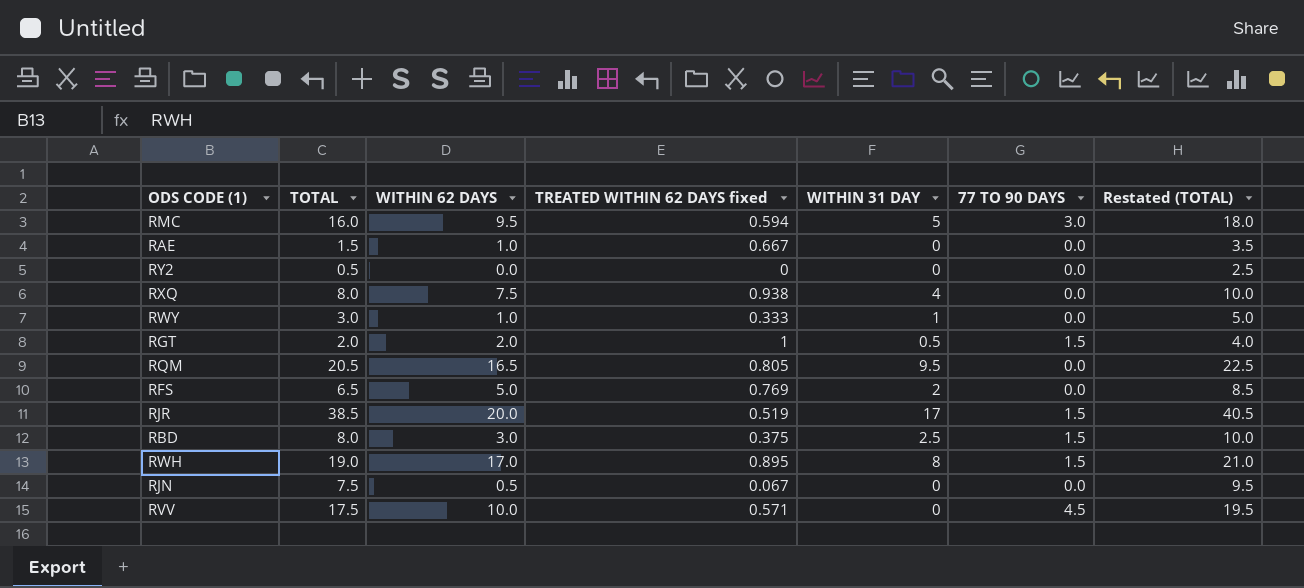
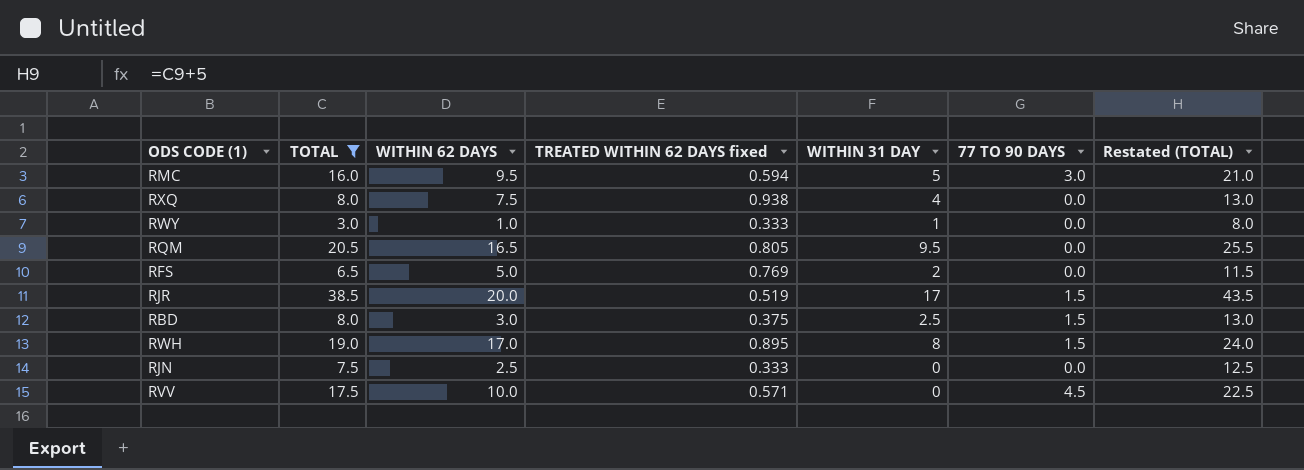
filter: none -> TOTAL >= 3.0
column Restated (TOTAL) | formula: [TOTAL] + 2 -> [TOTAL] + 5
RJN | WITHIN 62 DAYS: 0.5 -> 2.5
RJN | TREATED WITHIN 62 DAYS fixed: 0.067 -> 0.333

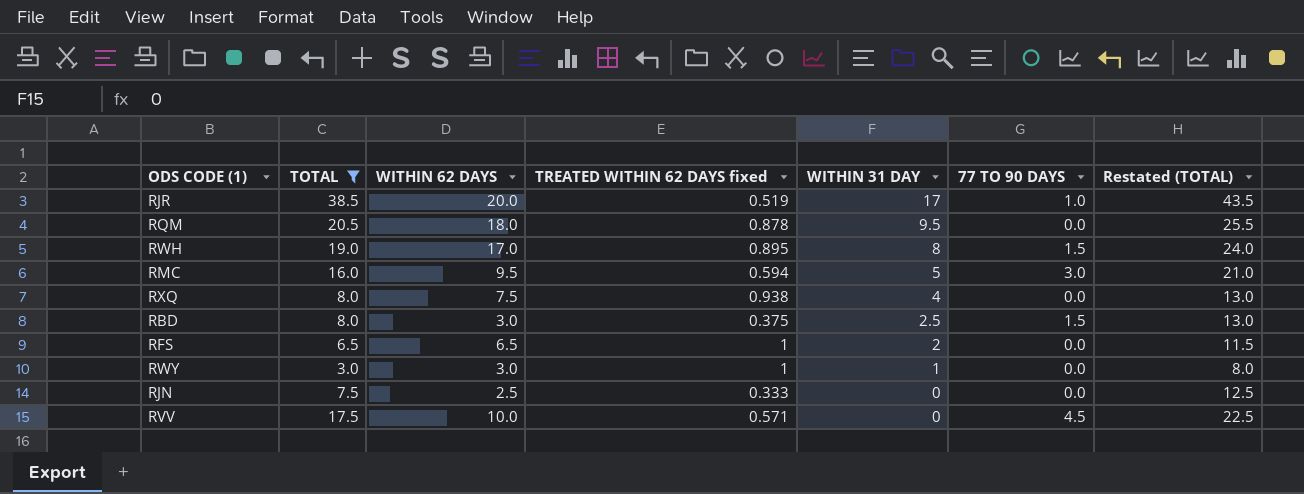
row order: none -> WITHIN 31 DAY descending
RJR | 77 TO 90 DAYS: 1.5 -> 1.0
RQM | WITHIN 62 DAYS: 16.5 -> 18.0
RQM | TREATED WITHIN 62 DAYS fixed: 0.805 -> 0.878
RFS | WITHIN 62 DAYS: 5.0 -> 6.5
RFS | TREATED WITHIN 62 DAYS fixed: 0.769 -> 1
RWY | WITHIN 62 DAYS: 1.0 -> 3.0
RWY | TREATED WITHIN 62 DAYS fixed: 0.333 -> 1

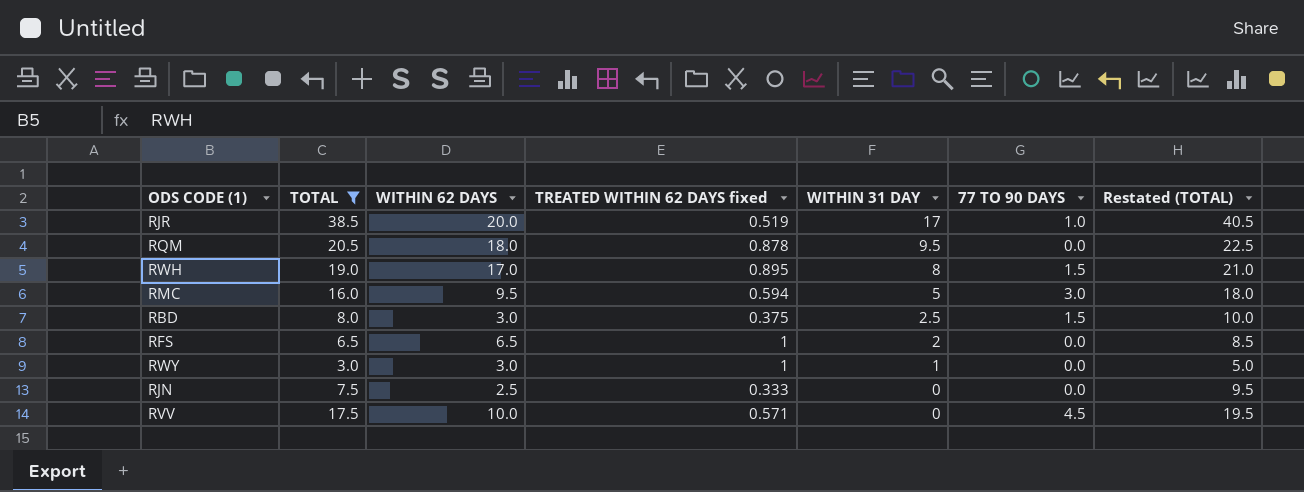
column Restated (TOTAL) | formula: [TOTAL] + 5 -> [TOTAL] + 2
row RXQ: 8.0 | 7.5 | 0.938 | 4 | 0.0 | 13.0 -> none

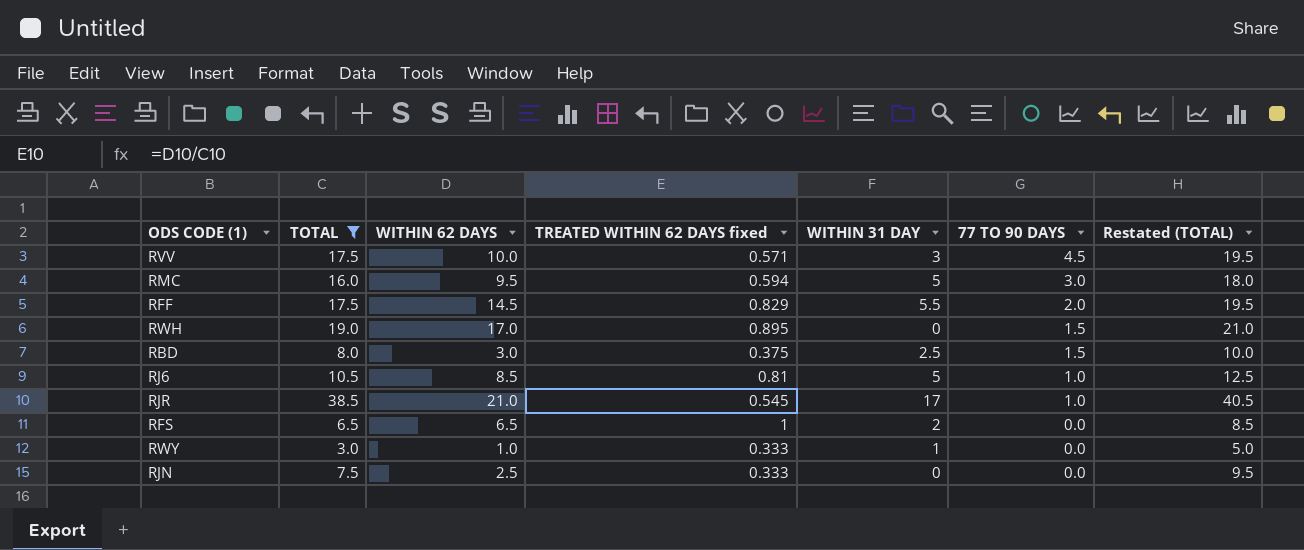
row order: WITHIN 31 DAY descending -> 77 TO 90 DAYS descending
row RQM: 20.5 | 18.0 | 0.878 | 9.5 | 0.0 | 22.5 -> none
RVV | WITHIN 31 DAY: 0 -> 3
row RFF: none -> 17.5 | 14.5 | 0.829 | 5.5 | 2.0 | 19.5
RWH | WITHIN 31 DAY: 8 -> 0
row RJ6: none -> 10.5 | 8.5 | 0.81 | 5 | 1.0 | 12.5
RJR | WITHIN 62 DAYS: 20.0 -> 21.0
RJR | TREATED WITHIN 62 DAYS fixed: 0.519 -> 0.545
RWY | WITHIN 62 DAYS: 3.0 -> 1.0
RWY | TREATED WITHIN 62 DAYS fixed: 1 -> 0.333

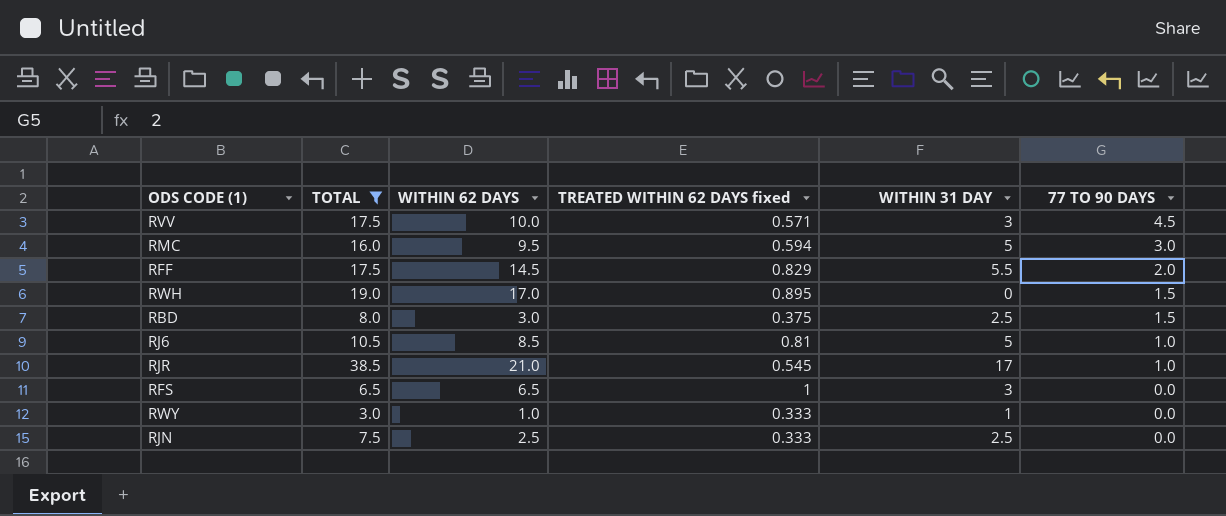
column Restated (TOTAL) | formula: [TOTAL] + 2 -> none
RFS | WITHIN 31 DAY: 2 -> 3
RJN | WITHIN 31 DAY: 0 -> 2.5

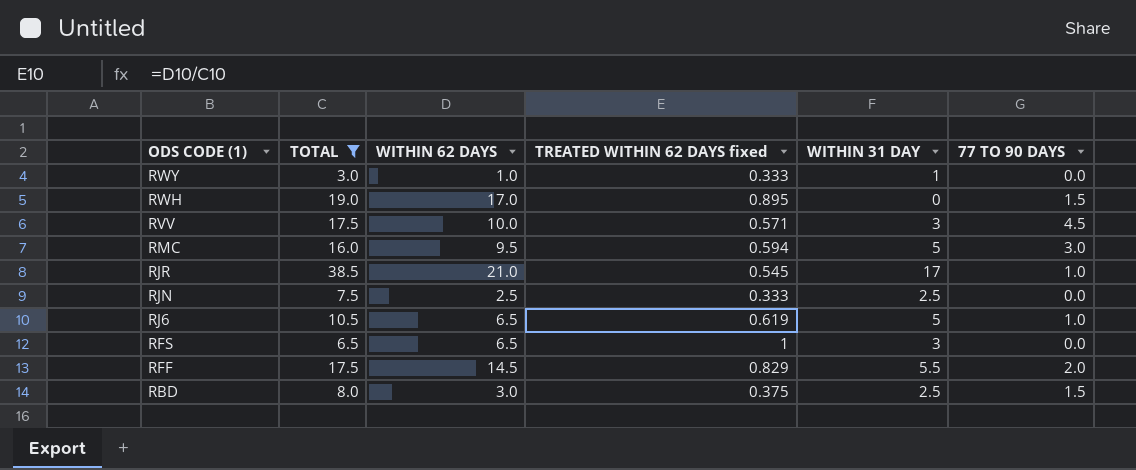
row order: 77 TO 90 DAYS descending -> ODS CODE (1) descending
RJ6 | WITHIN 62 DAYS: 8.5 -> 6.5
RJ6 | TREATED WITHIN 62 DAYS fixed: 0.81 -> 0.619

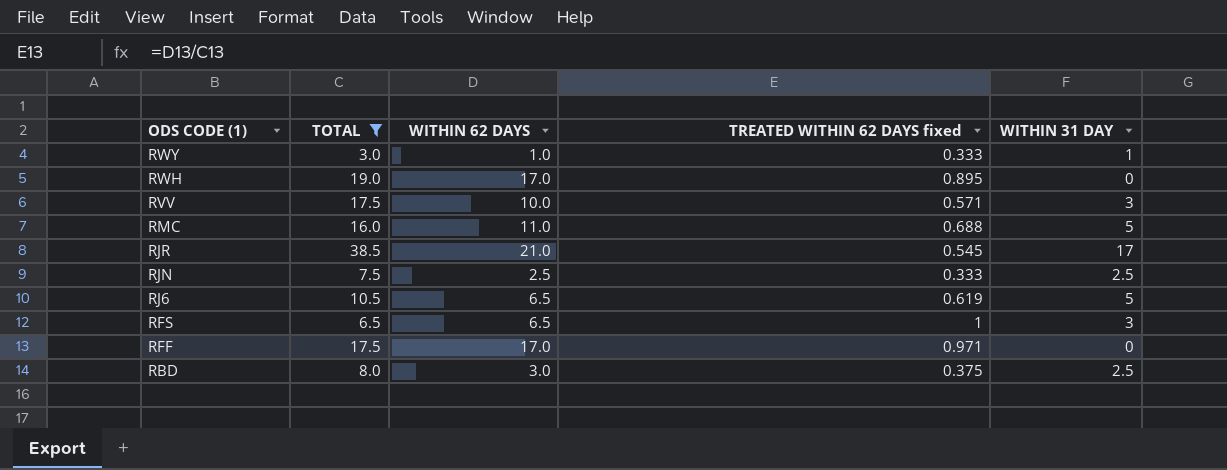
column 77 TO 90 DAYS | position: 6 -> none
RMC | WITHIN 62 DAYS: 9.5 -> 11.0
RMC | TREATED WITHIN 62 DAYS fixed: 0.594 -> 0.688
RFF | WITHIN 62 DAYS: 14.5 -> 17.0
RFF | TREATED WITHIN 62 DAYS fixed: 0.829 -> 0.971
RFF | WITHIN 31 DAY: 5.5 -> 0

